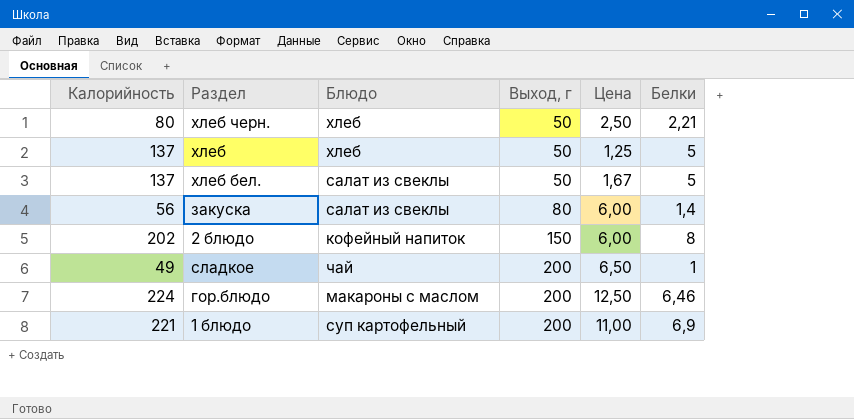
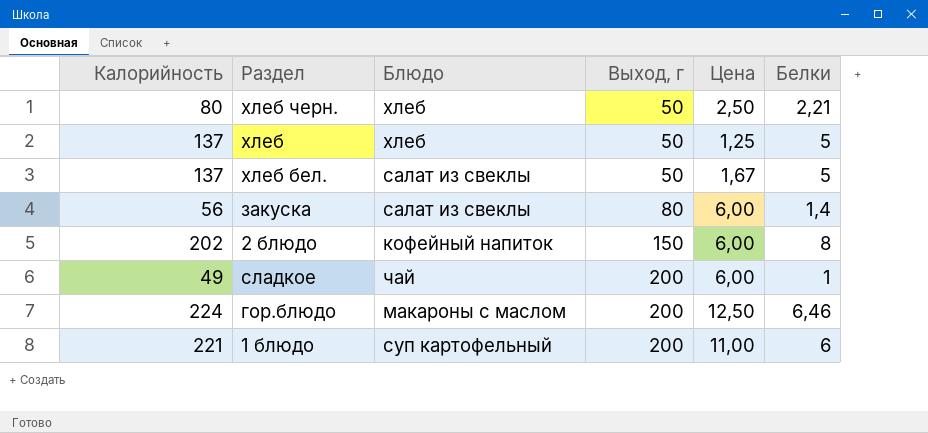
сладкое | Цена: 6,50 -> 6,00
1 блюдо | Белки: 6,9 -> 6

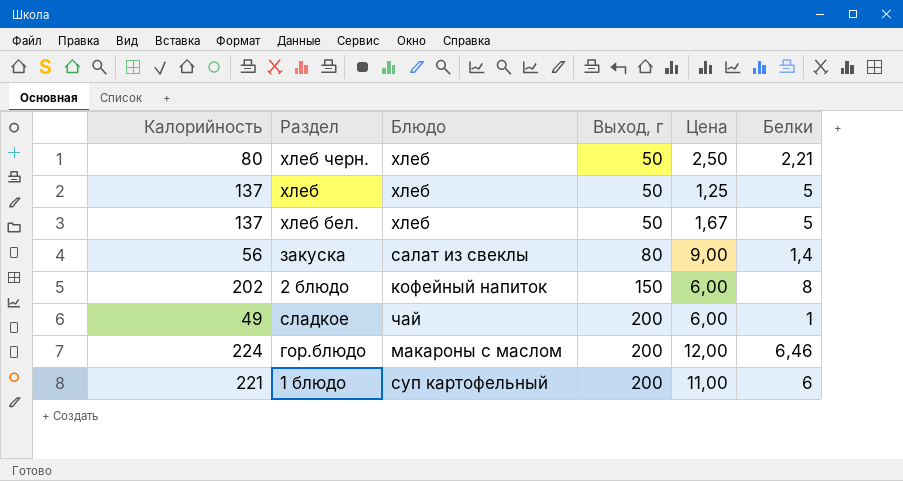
хлеб бел. | Блюдо: салат из свеклы -> хлеб
закуска | Цена: 6,00 -> 9,00
гор.блюдо | Цена: 12,50 -> 12,00

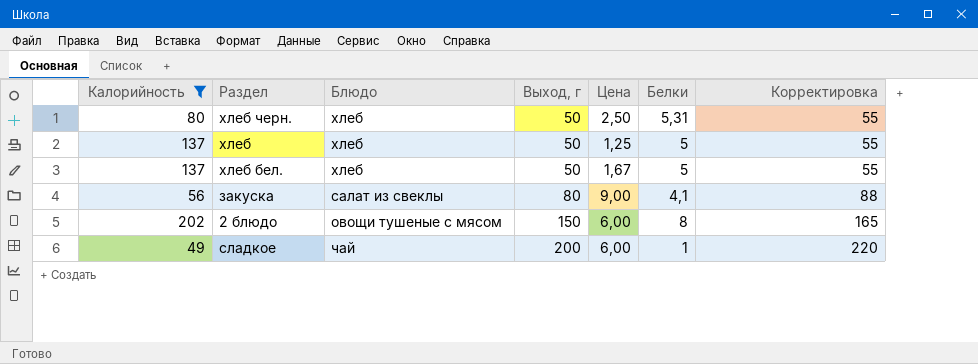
filter: none -> Калорийность <= 202
column Корректировка | formula: none -> [Выход, г] * 1,1
хлеб черн. | Белки: 2,21 -> 5,31
закуска | Белки: 1,4 -> 4,1
2 блюдо | Блюдо: кофейный напиток -> овощи тушеные с мясом

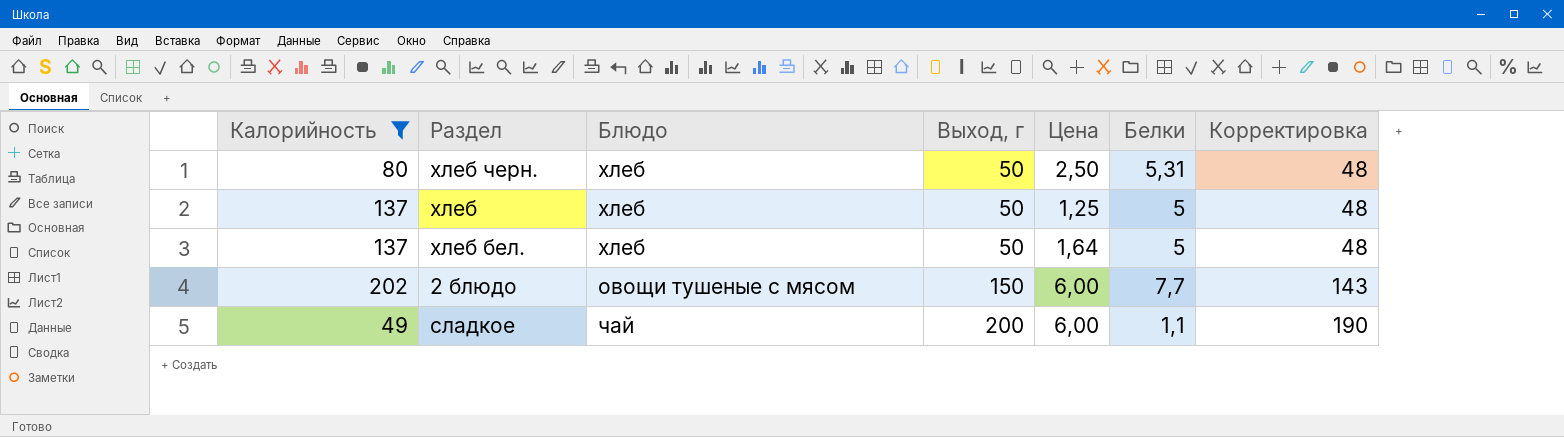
column Корректировка | formula: [Выход, г] * 1,1 -> [Выход, г] * 0,95
row закуска: 56 | салат из свеклы | 80 | 9,00 | 4,1 | 88 -> none
хлеб бел. | Цена: 1,67 -> 1,64
2 блюдо | Белки: 8 -> 7,7
сладкое | Белки: 1 -> 1,1

